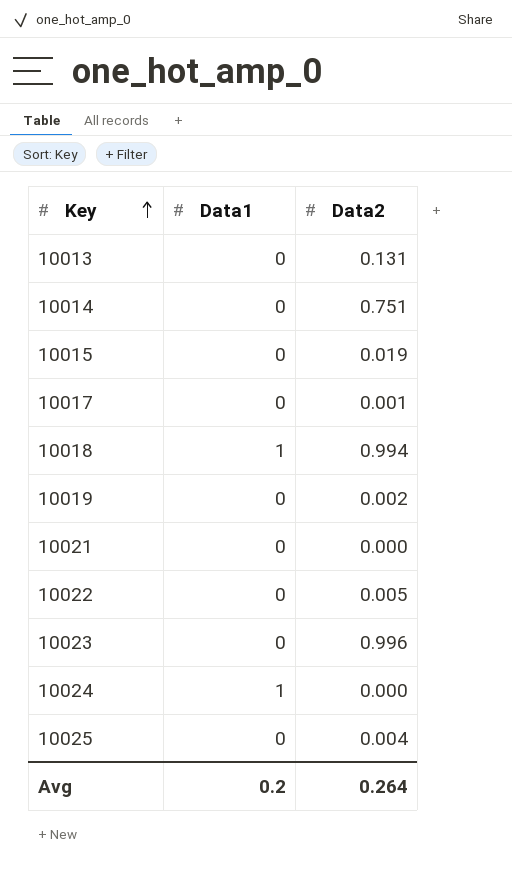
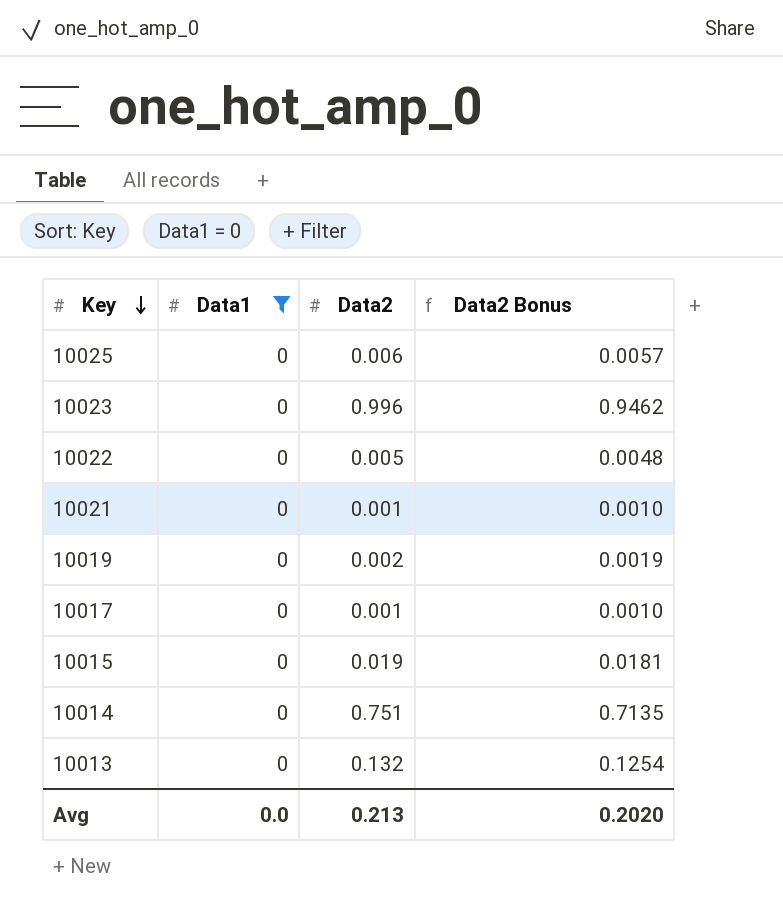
filter: none -> Data1 = 0
row order: Key ascending -> Key descending
column Data2 Bonus | formula: none -> [Data2] * 0.95
10025 | Data2: 0.004 -> 0.006
10021 | Data2: 0.000 -> 0.001
10013 | Data2: 0.131 -> 0.132
Avg | Data1: 0.2 -> 0.0
Avg | Data2: 0.264 -> 0.213

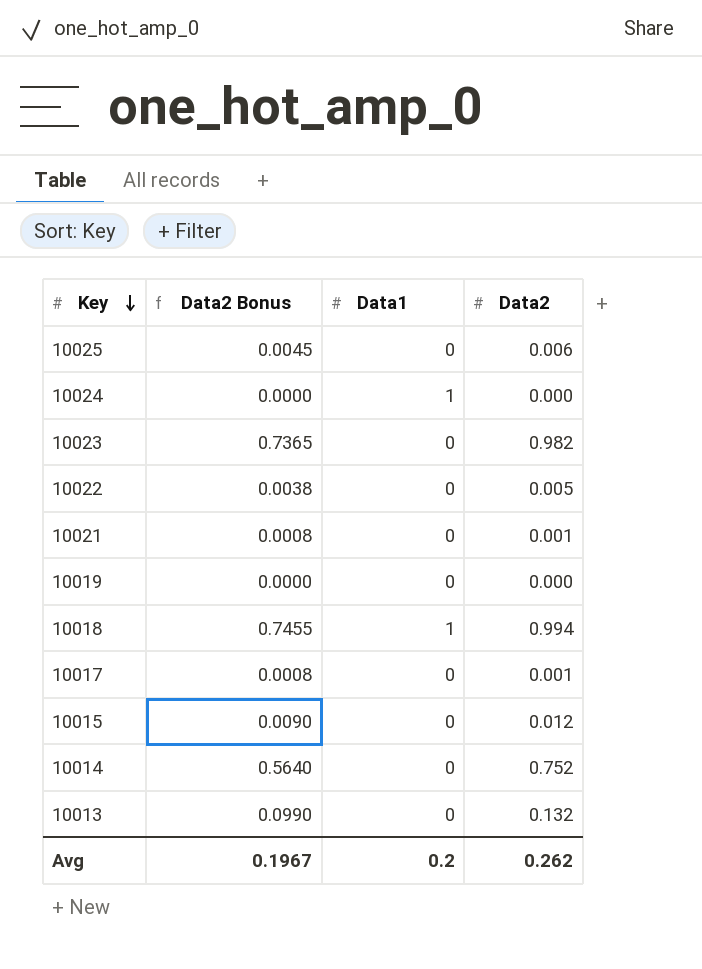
filter: Data1 = 0 -> none
column Data2 Bonus | formula: [Data2] * 0.95 -> [Data2] * 0.75
column Data2 Bonus | position: 4 -> 2
10023 | Data2: 0.996 -> 0.982
10019 | Data2: 0.002 -> 0.000
10015 | Data2: 0.019 -> 0.012
10014 | Data2: 0.751 -> 0.752
Avg | Data2 Bonus: 0.2020 -> 0.1967
Avg | Data1: 0.0 -> 0.2
Avg | Data2: 0.213 -> 0.262

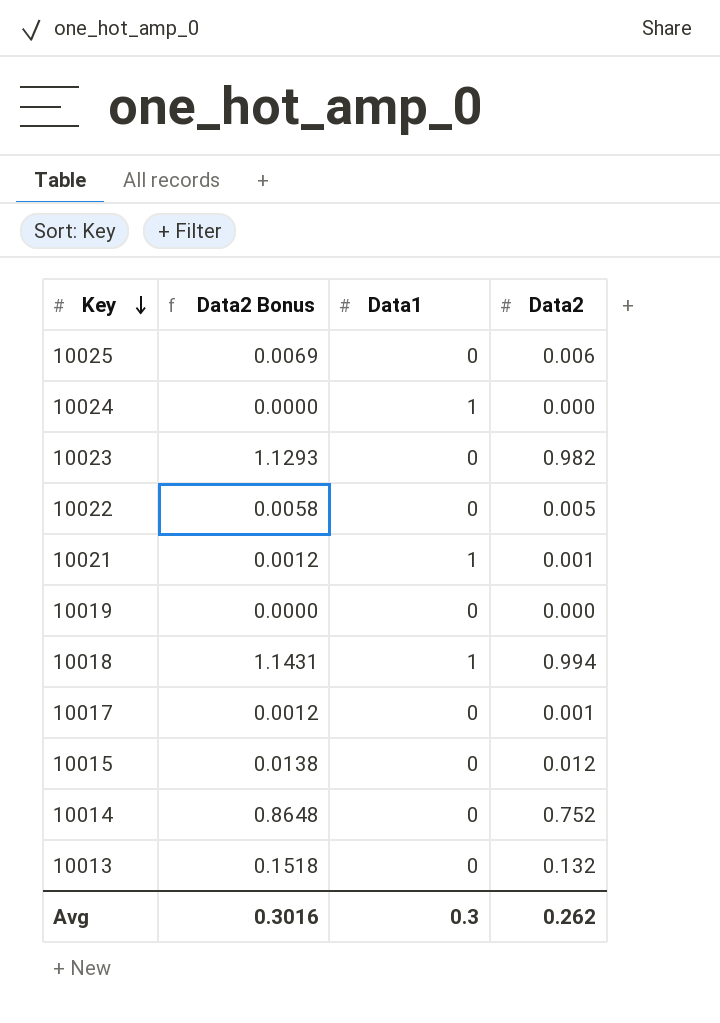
column Data2 Bonus | formula: [Data2] * 0.75 -> [Data2] * 1.15
10021 | Data1: 0 -> 1
Avg | Data2 Bonus: 0.1967 -> 0.3016
Avg | Data1: 0.2 -> 0.3

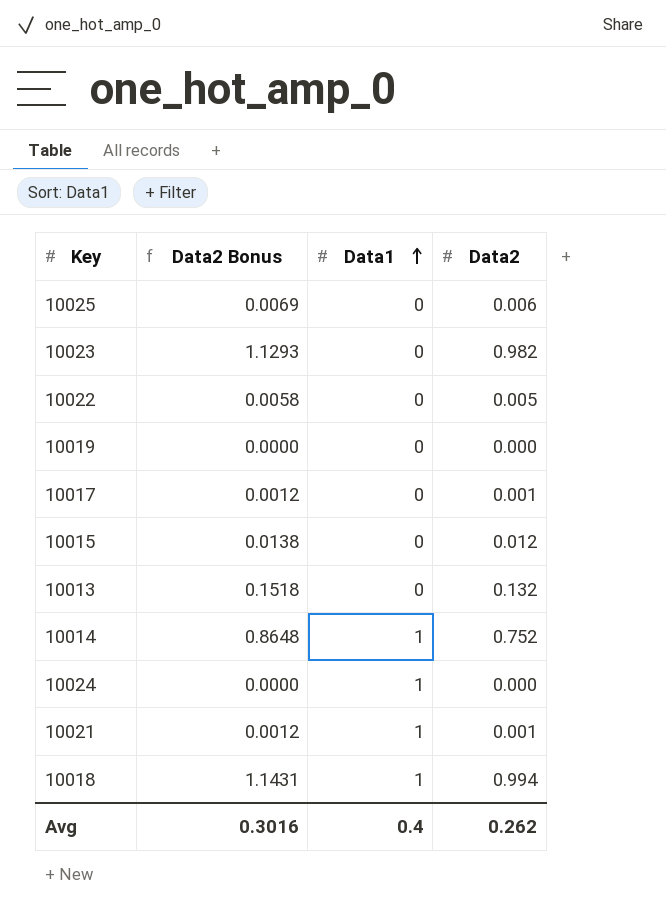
row order: Key descending -> Data1 ascending
10014 | Data1: 0 -> 1
Avg | Data1: 0.3 -> 0.4

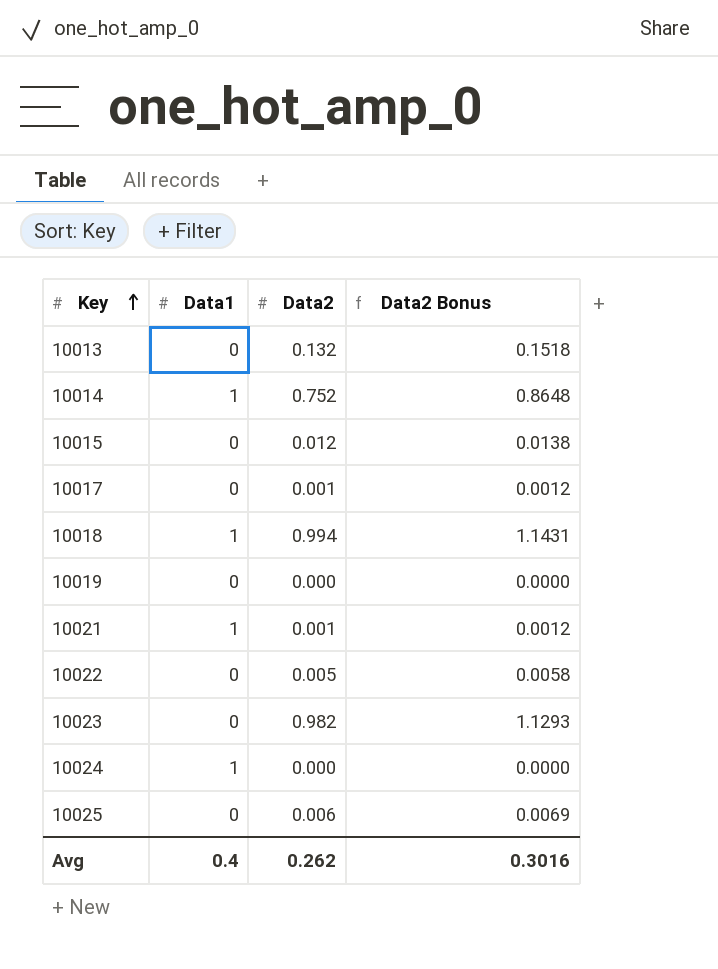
row order: Data1 ascending -> Key ascending
column Data2 Bonus | position: 2 -> 4

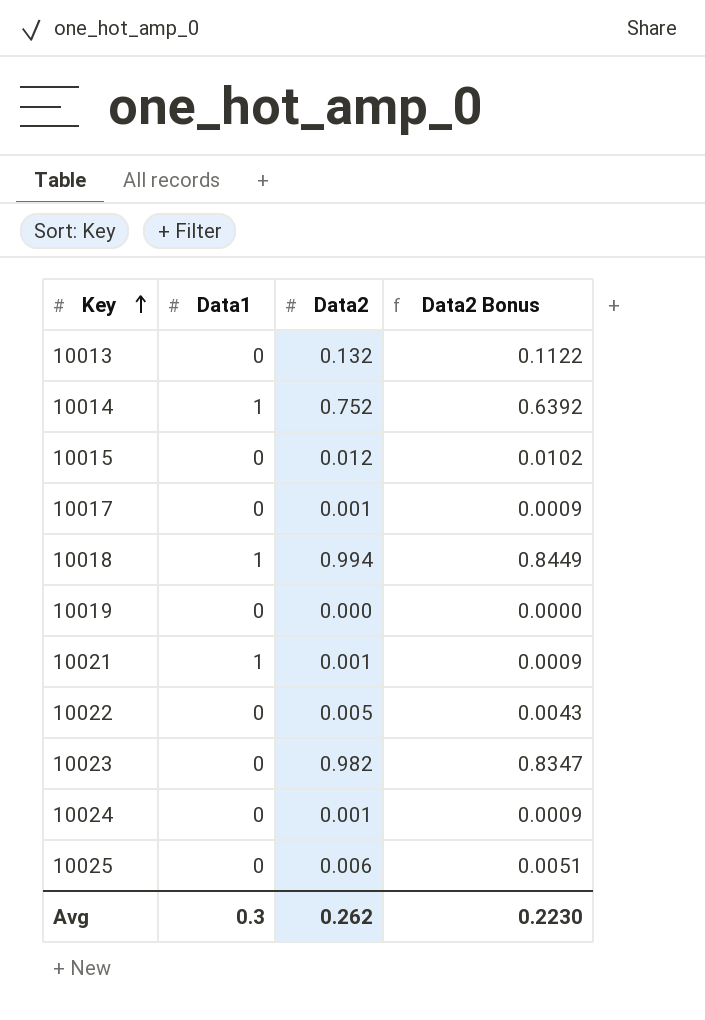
column Data2 Bonus | formula: [Data2] * 1.15 -> [Data2] * 0.85
10024 | Data1: 1 -> 0
10024 | Data2: 0.000 -> 0.001
Avg | Data1: 0.4 -> 0.3
Avg | Data2 Bonus: 0.3016 -> 0.2230

